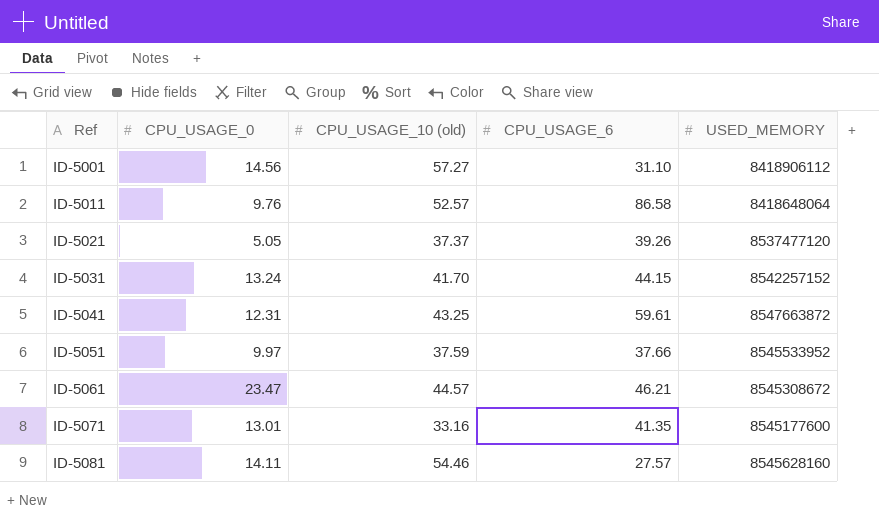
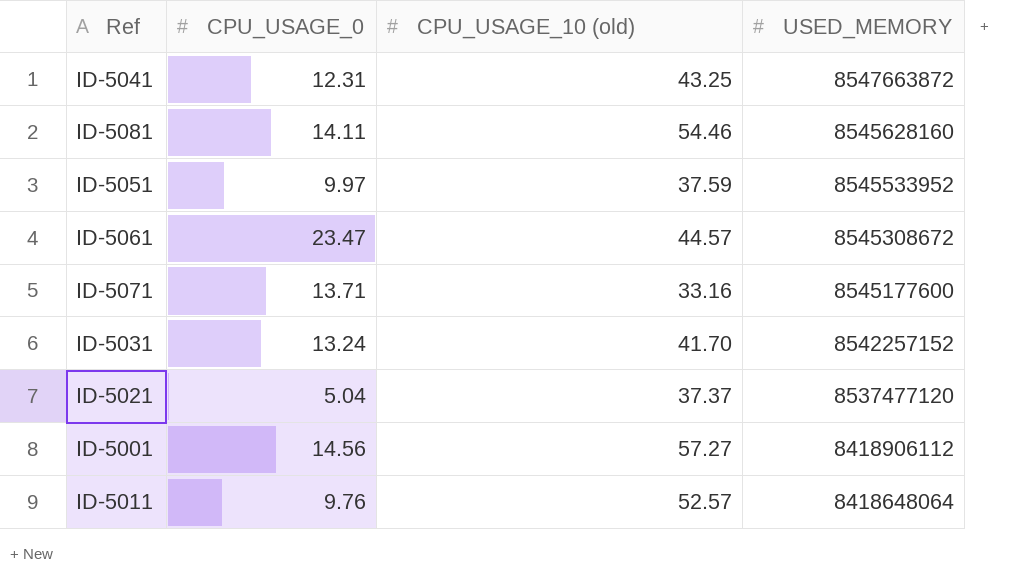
row order: Ref ascending -> USED_MEMORY descending
column CPU_USAGE_6 | position: 4 -> none
ID-5071 | CPU_USAGE_0: 13.01 -> 13.71
ID-5021 | CPU_USAGE_0: 5.05 -> 5.04

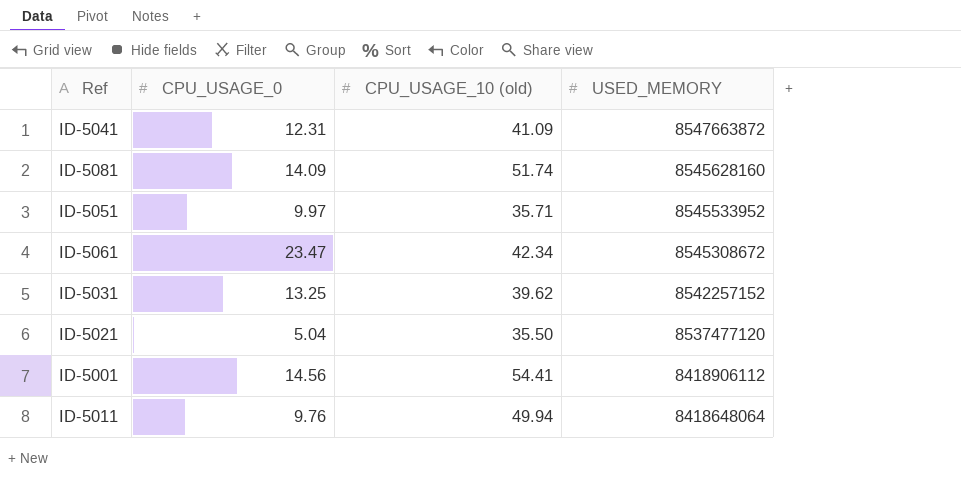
row ID-5071: 13.71 | 33.16 | 8545177600 -> none
ID-5041 | CPU_USAGE_10 (old): 43.25 -> 41.09
ID-5081 | CPU_USAGE_0: 14.11 -> 14.09
ID-5081 | CPU_USAGE_10 (old): 54.46 -> 51.74
ID-5051 | CPU_USAGE_10 (old): 37.59 -> 35.71
ID-5061 | CPU_USAGE_10 (old): 44.57 -> 42.34
ID-5031 | CPU_USAGE_0: 13.24 -> 13.25
ID-5031 | CPU_USAGE_10 (old): 41.70 -> 39.62
ID-5021 | CPU_USAGE_10 (old): 37.37 -> 35.50
ID-5001 | CPU_USAGE_10 (old): 57.27 -> 54.41
ID-5011 | CPU_USAGE_10 (old): 52.57 -> 49.94

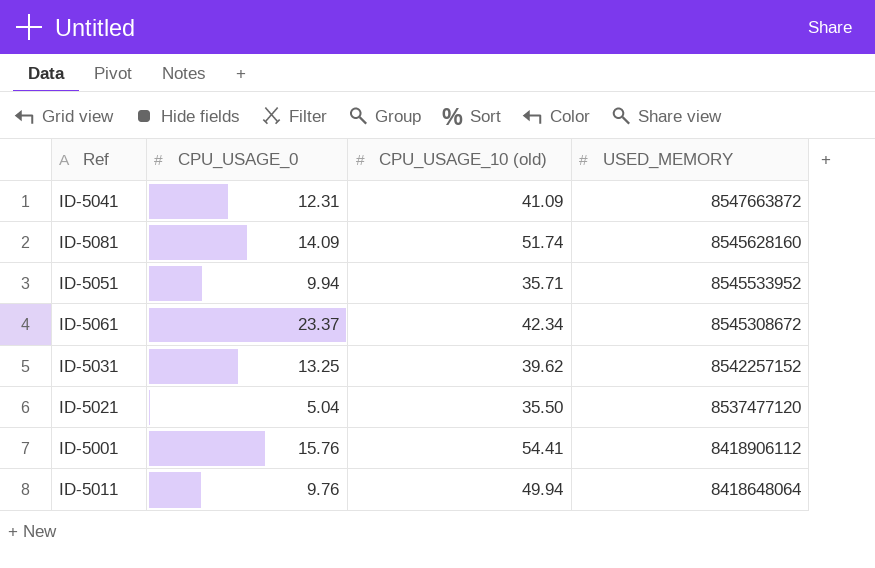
ID-5051 | CPU_USAGE_0: 9.97 -> 9.94
ID-5061 | CPU_USAGE_0: 23.47 -> 23.37
ID-5001 | CPU_USAGE_0: 14.56 -> 15.76

